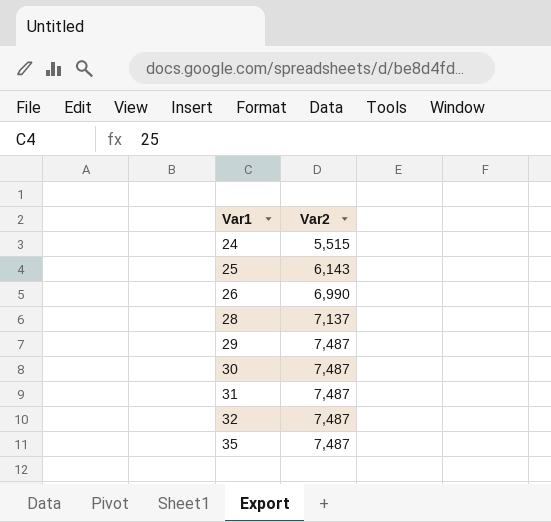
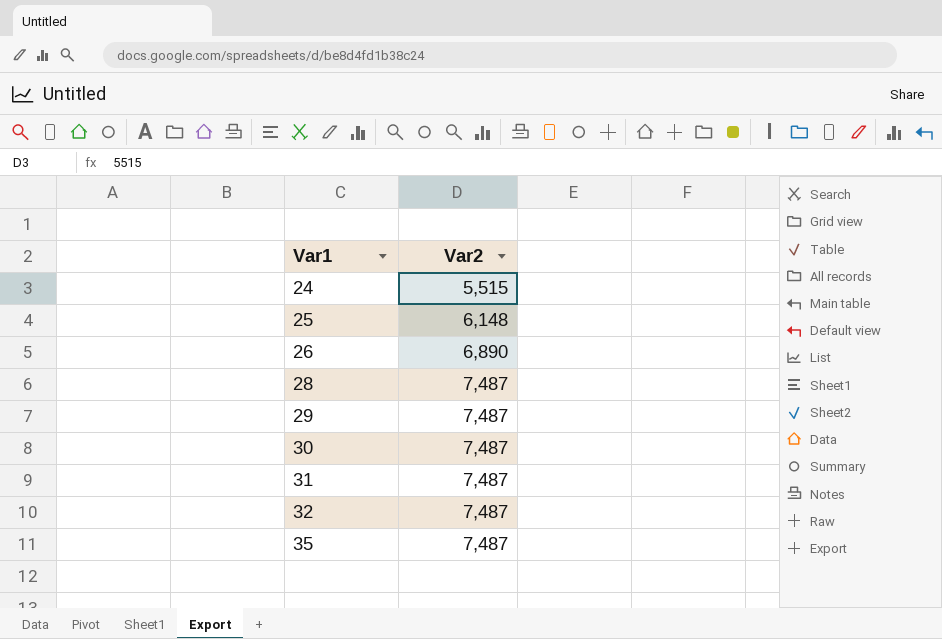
25 | Var2: 6,143 -> 6,148
26 | Var2: 6,990 -> 6,890
28 | Var2: 7,137 -> 7,487

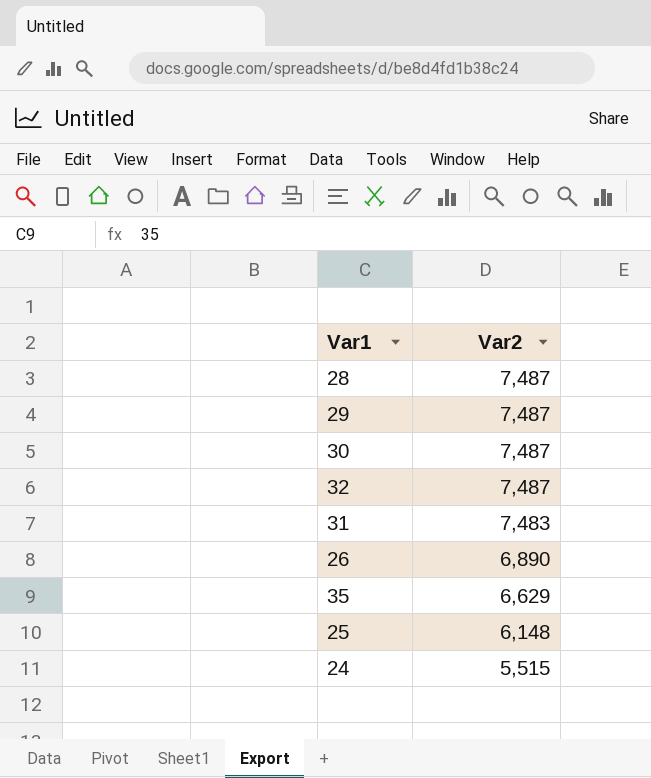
row order: Var1 ascending -> Var2 descending
31 | Var2: 7,487 -> 7,483
35 | Var2: 7,487 -> 6,629

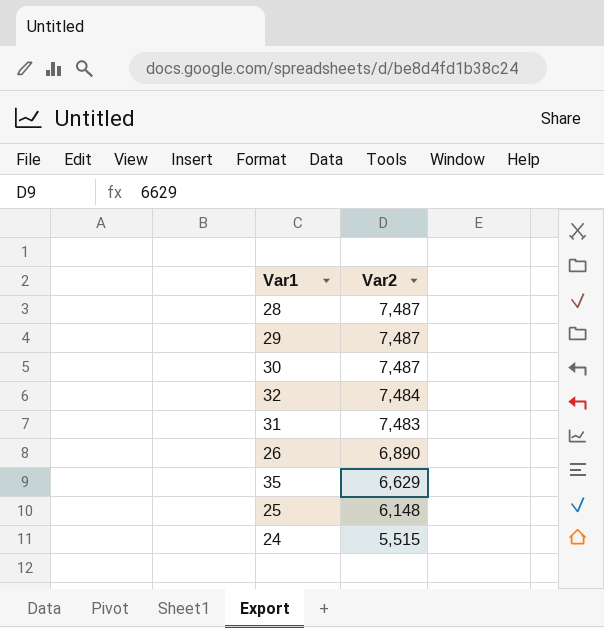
32 | Var2: 7,487 -> 7,484

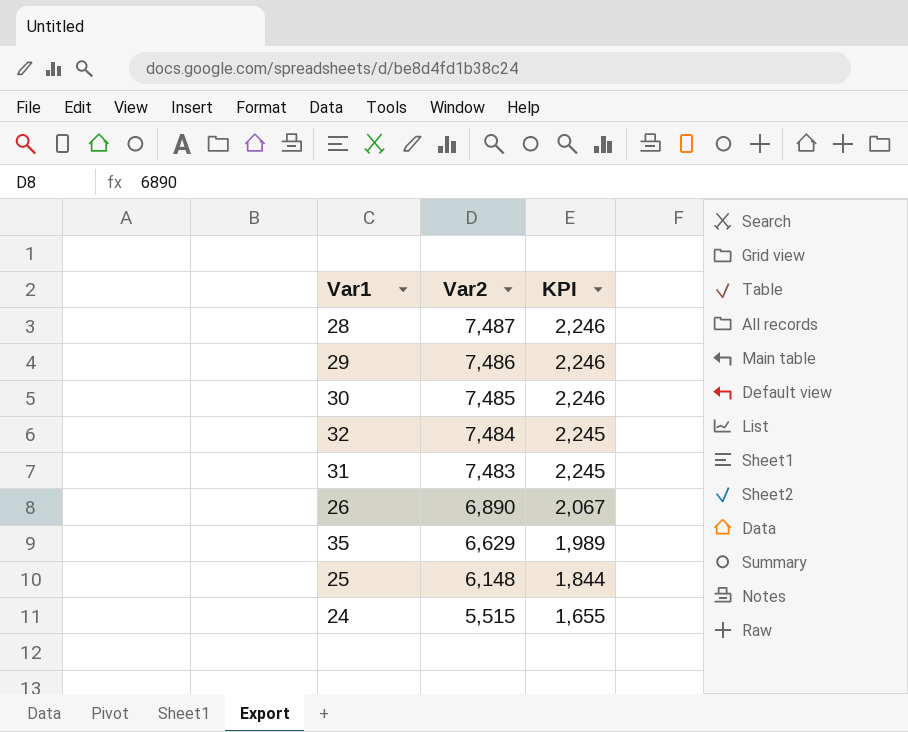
column KPI | formula: none -> [Var2] * 0.3
29 | Var2: 7,487 -> 7,486
30 | Var2: 7,487 -> 7,485

